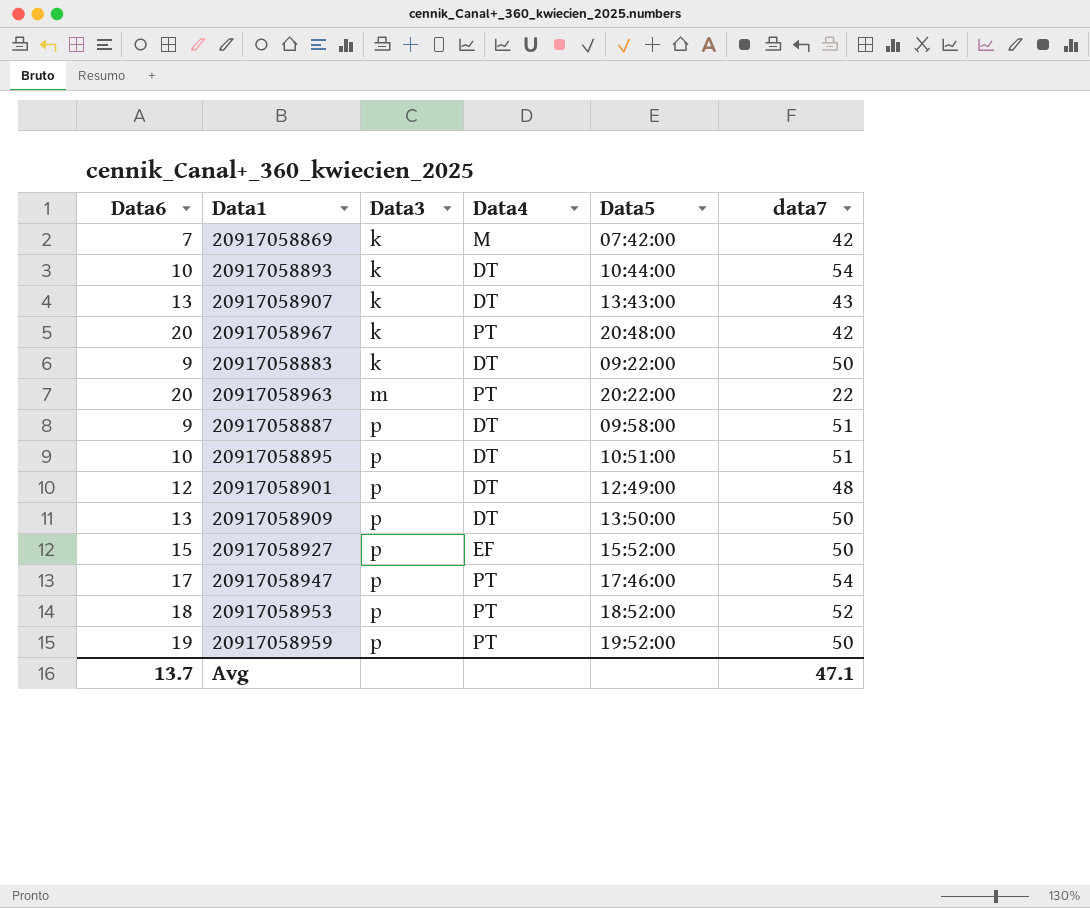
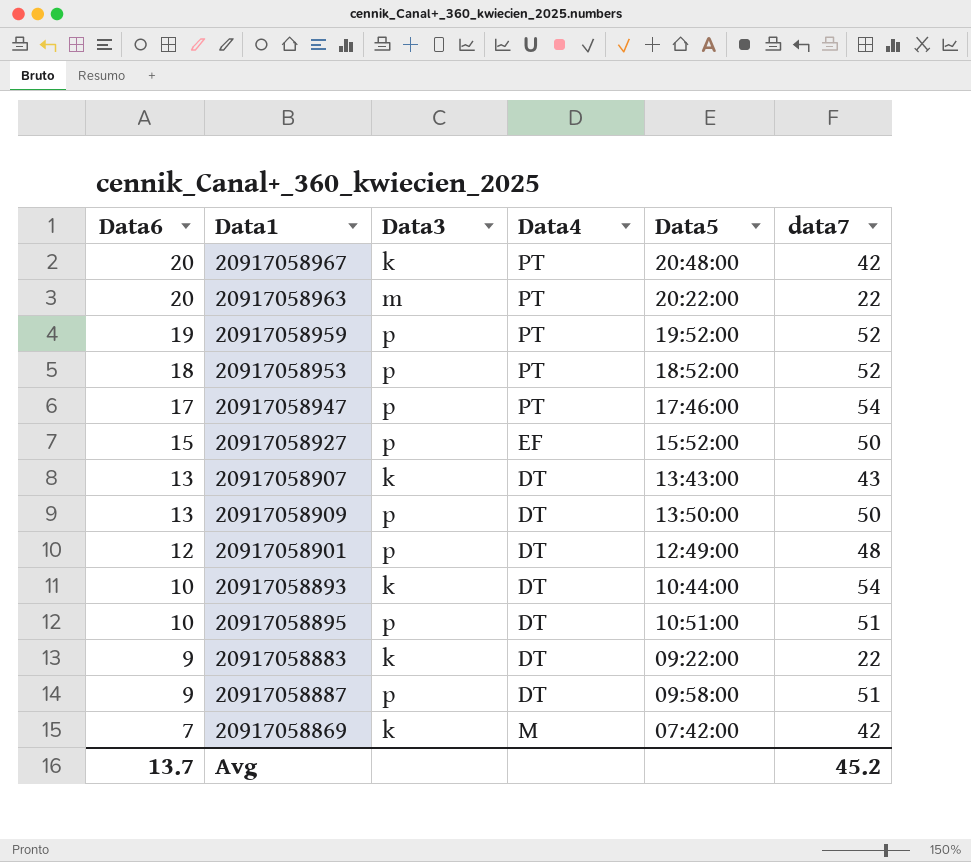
row order: Data3 ascending -> Data6 descending
20917058959 | data7: 50 -> 52
20917058883 | data7: 50 -> 22
Avg | data7: 47.1 -> 45.2

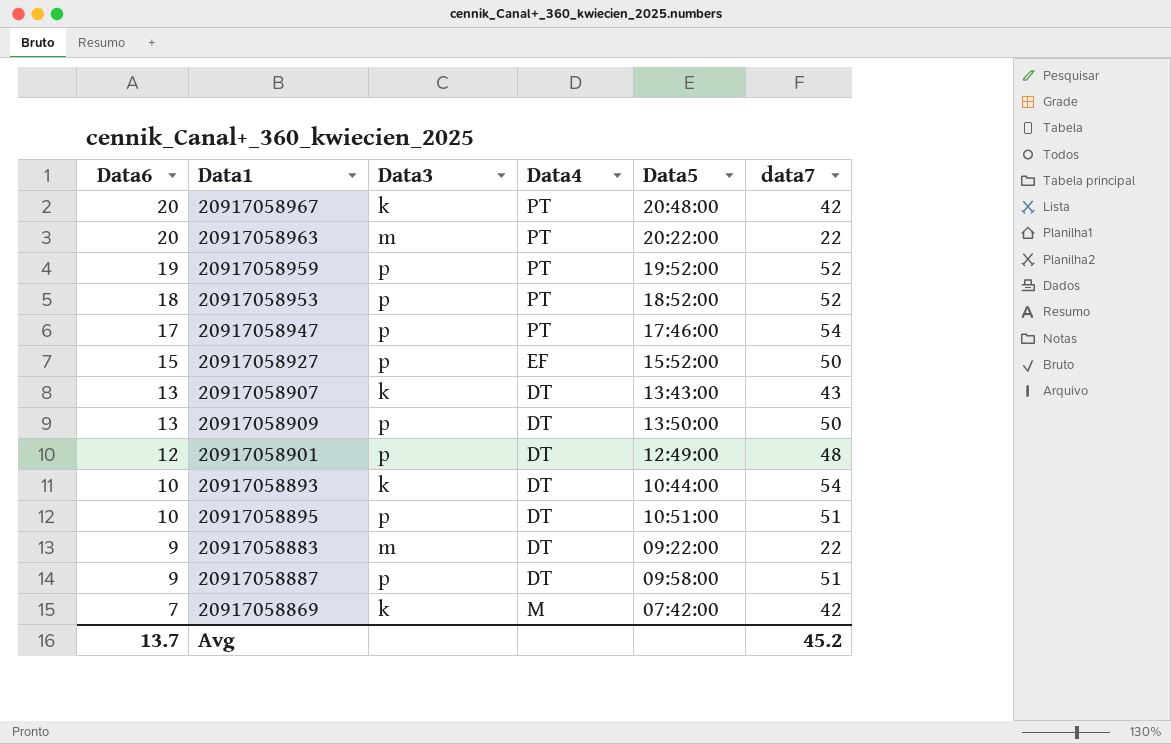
20917058883 | Data3: k -> m

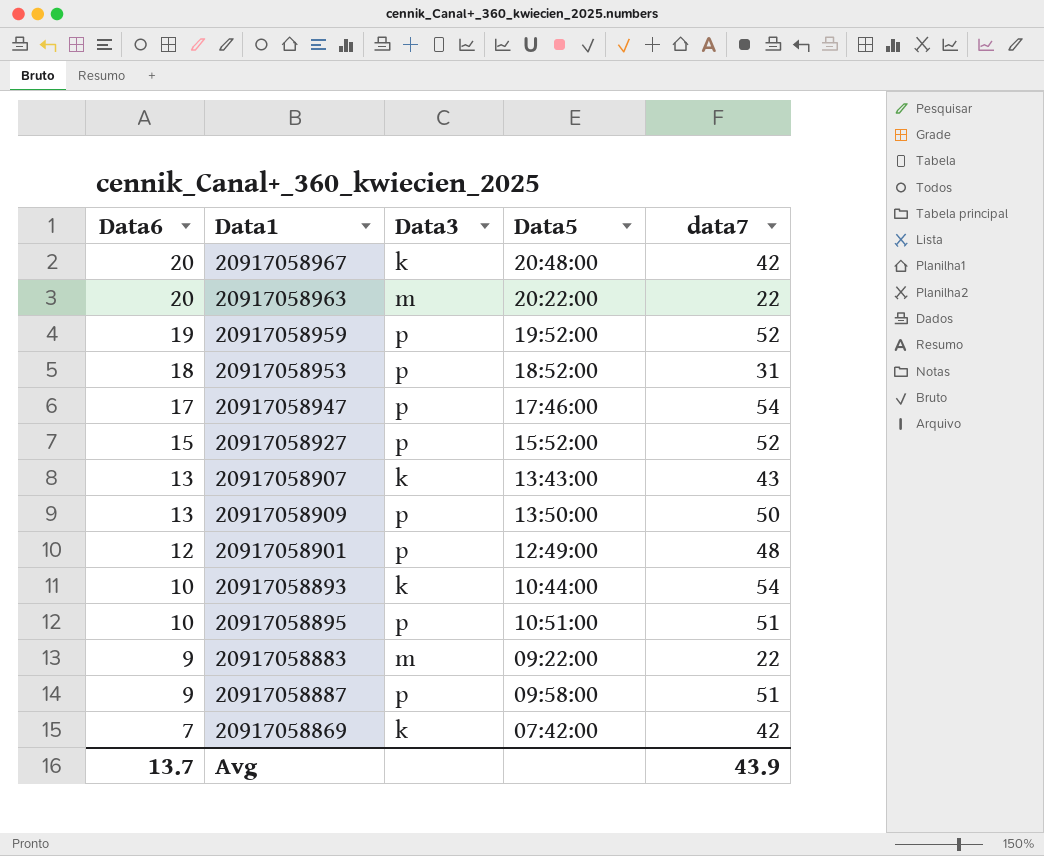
column Data4 | position: 4 -> none
20917058953 | data7: 52 -> 31
20917058927 | data7: 50 -> 52
Avg | data7: 45.2 -> 43.9

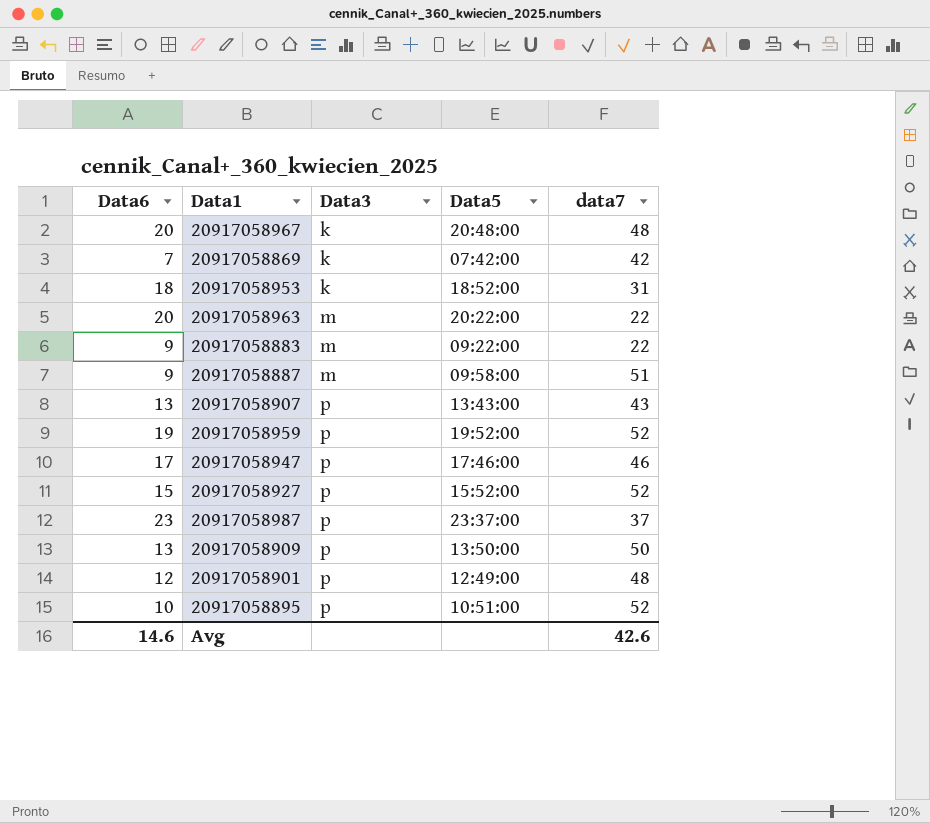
row order: Data6 descending -> Data3 ascending
row 20917058893: 10 | k | 10:44:00 | 54 -> none
20917058967 | data7: 42 -> 48
20917058953 | Data3: p -> k
20917058887 | Data3: p -> m
20917058907 | Data3: k -> p
20917058947 | data7: 54 -> 46
row 20917058987: none -> 23 | p | 23:37:00 | 37
20917058895 | data7: 51 -> 52
Avg | Data6: 13.7 -> 14.6
Avg | data7: 43.9 -> 42.6

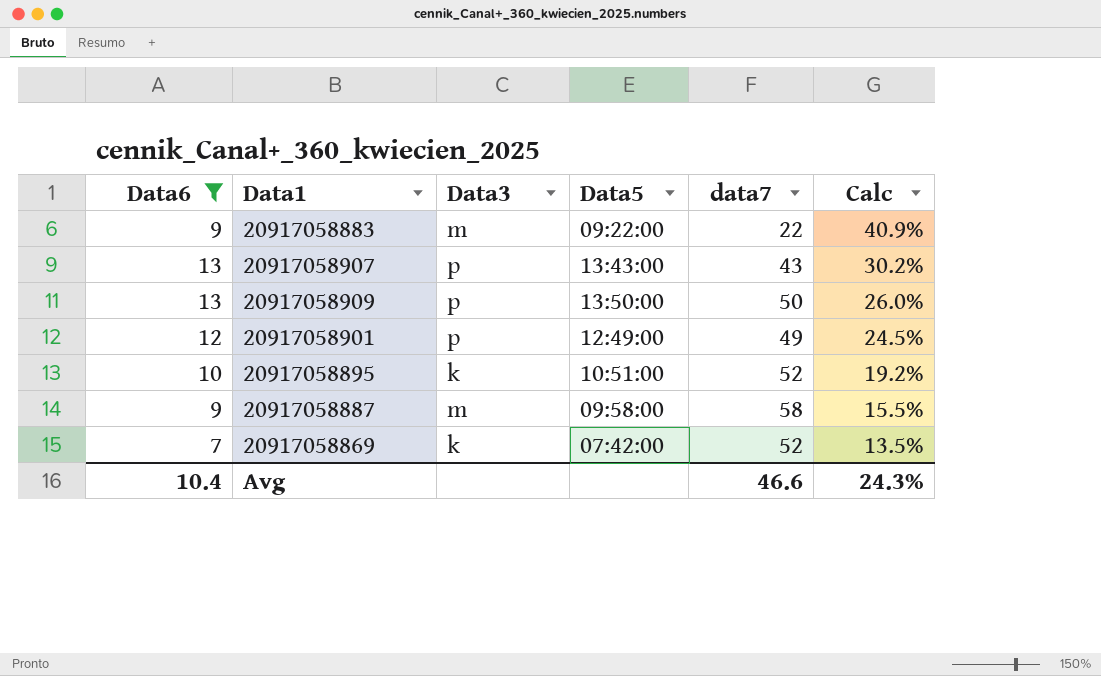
filter: none -> Data6 <= 13
row order: Data3 ascending -> Calc descending
column Calc | formula: none -> [Data6] / [data7]
20917058901 | data7: 48 -> 49
20917058895 | Data3: p -> k
20917058887 | data7: 51 -> 58
20917058869 | data7: 42 -> 52
Avg | Data6: 14.6 -> 10.4
Avg | data7: 42.6 -> 46.6

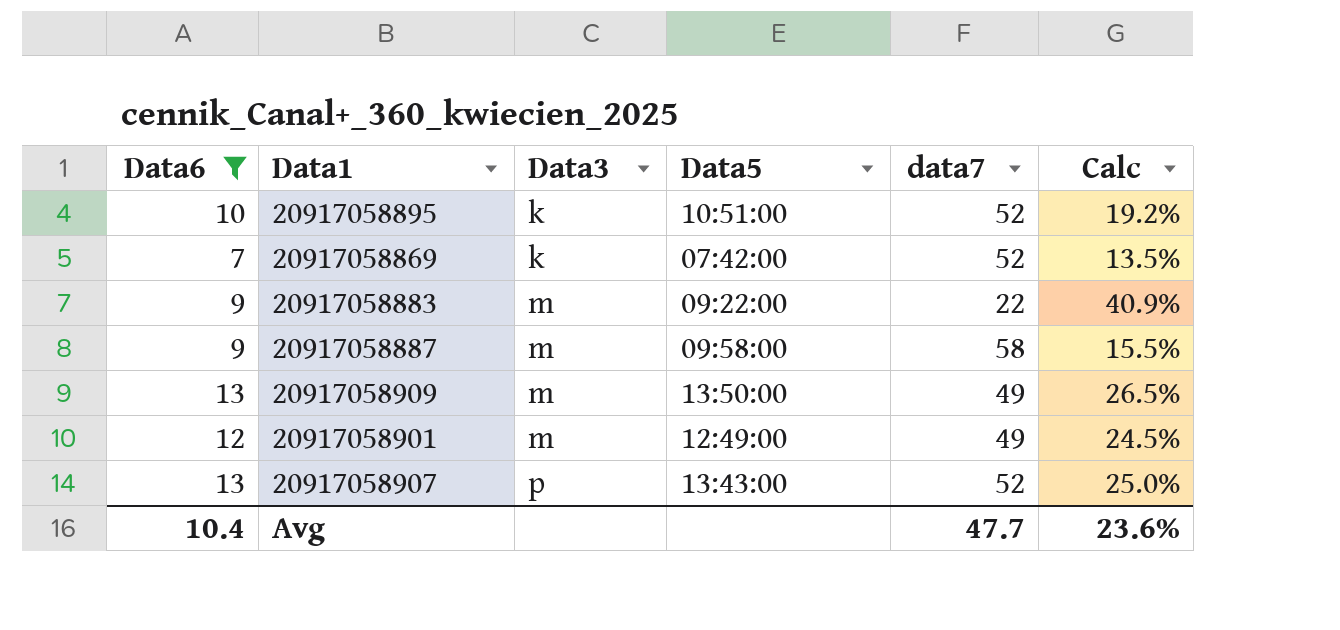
row order: Calc descending -> Data3 ascending
20917058909 | Data3: p -> m
20917058909 | data7: 50 -> 49
20917058909 | Calc: 26.0% -> 26.5%
20917058901 | Data3: p -> m
20917058907 | data7: 43 -> 52
20917058907 | Calc: 30.2% -> 25.0%
Avg | data7: 46.6 -> 47.7
Avg | Calc: 24.3% -> 23.6%

